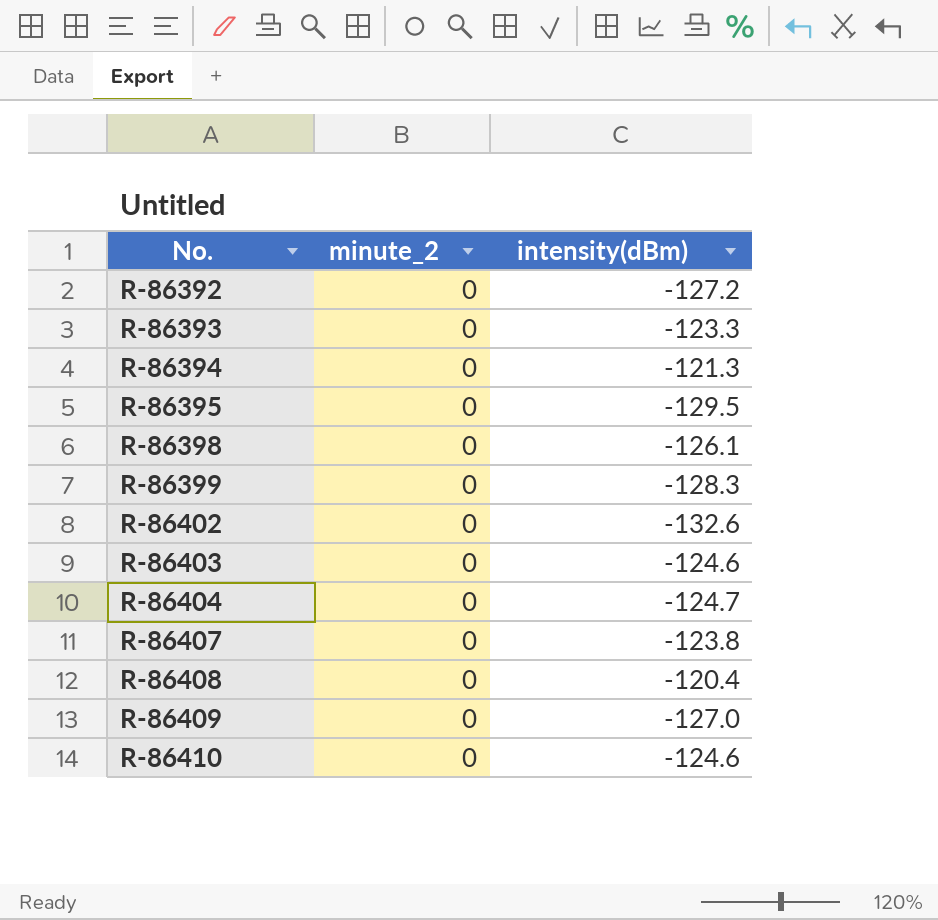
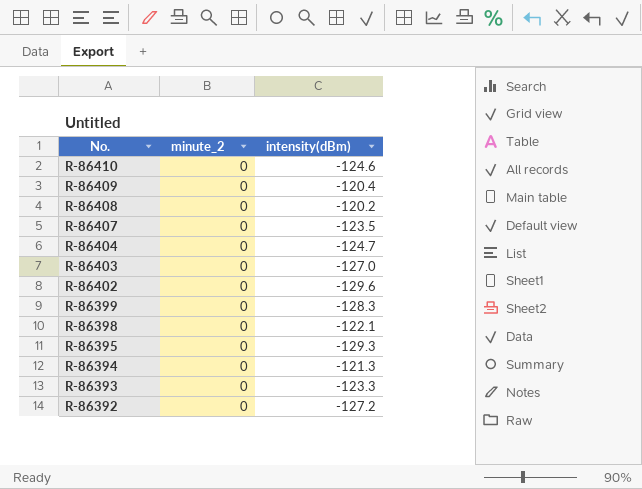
row order: No. ascending -> No. descending
R-86409 | intensity(dBm): -127.0 -> -120.4
R-86408 | intensity(dBm): -120.4 -> -120.2
R-86407 | intensity(dBm): -123.8 -> -123.5
R-86403 | intensity(dBm): -124.6 -> -127.0
R-86402 | intensity(dBm): -132.6 -> -129.6
R-86398 | intensity(dBm): -126.1 -> -122.1
R-86395 | intensity(dBm): -129.5 -> -129.3

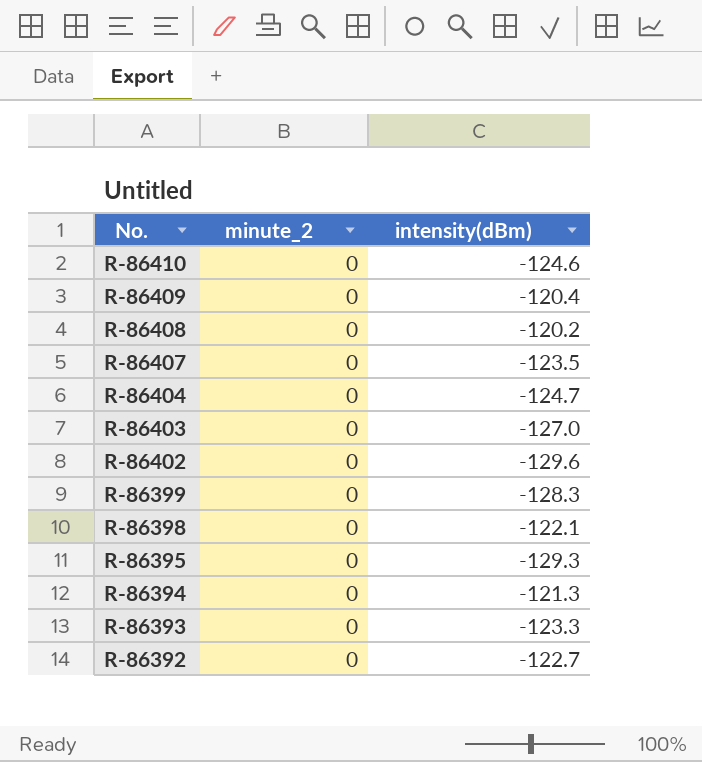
R-86392 | intensity(dBm): -127.2 -> -122.7

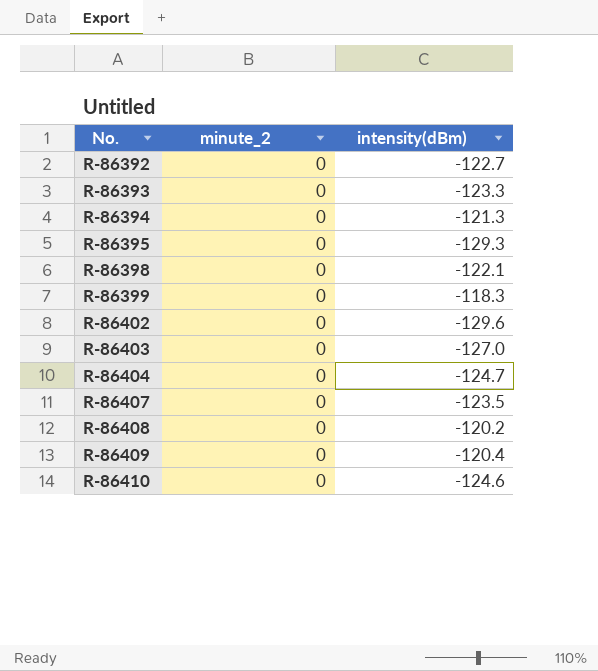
row order: No. descending -> No. ascending
R-86399 | intensity(dBm): -128.3 -> -118.3

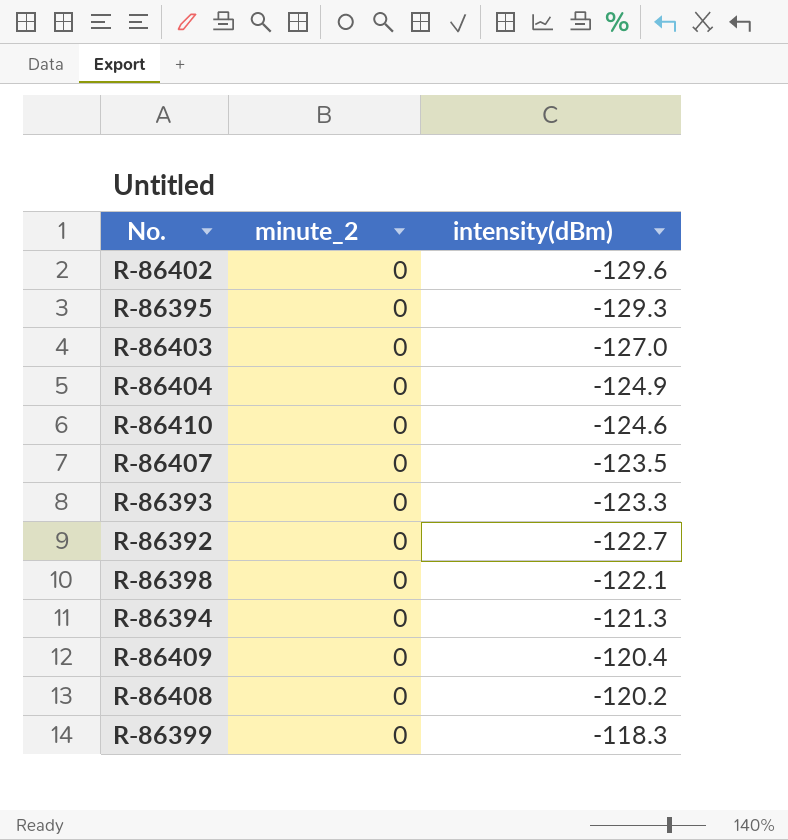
row order: No. ascending -> intensity(dBm) ascending
R-86404 | intensity(dBm): -124.7 -> -124.9

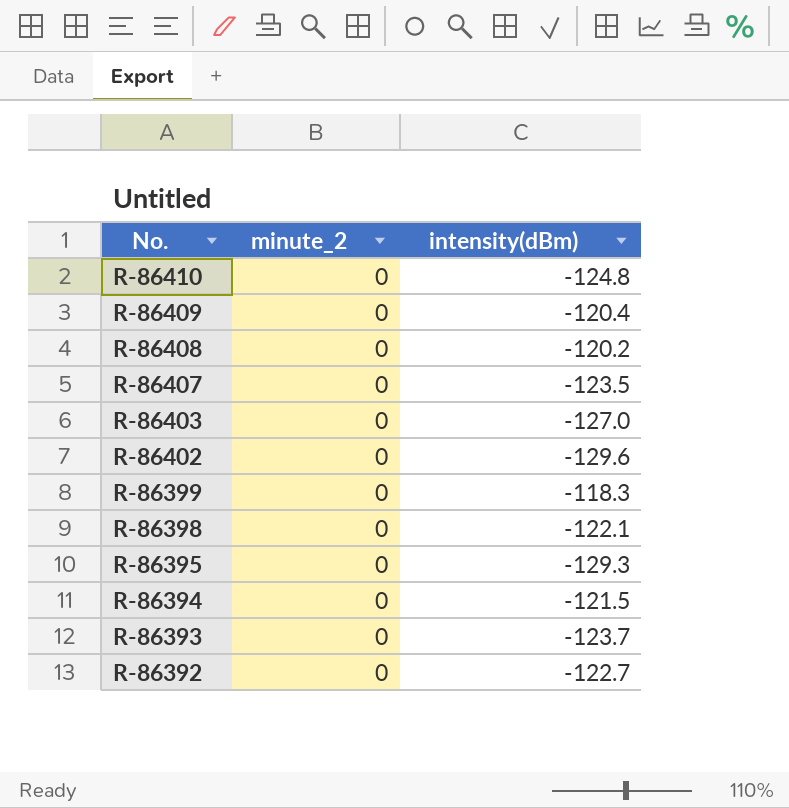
row order: intensity(dBm) ascending -> No. descending
row R-86404: 0 | -124.9 -> none
R-86410 | intensity(dBm): -124.6 -> -124.8
R-86394 | intensity(dBm): -121.3 -> -121.5
R-86393 | intensity(dBm): -123.3 -> -123.7

